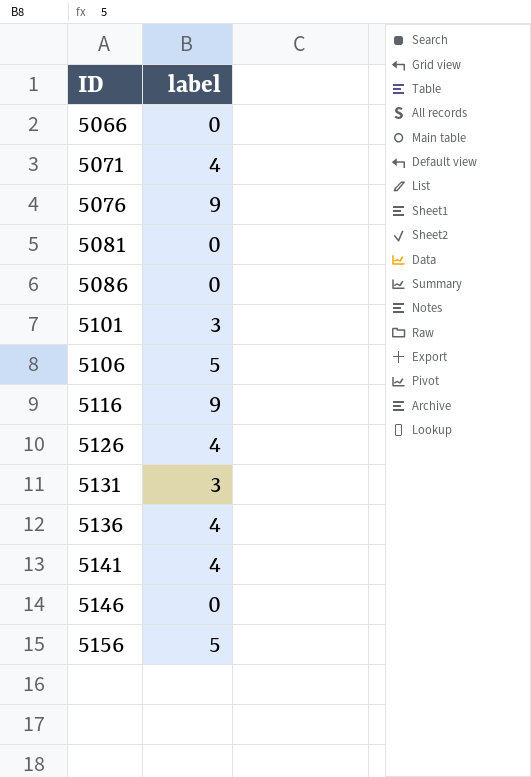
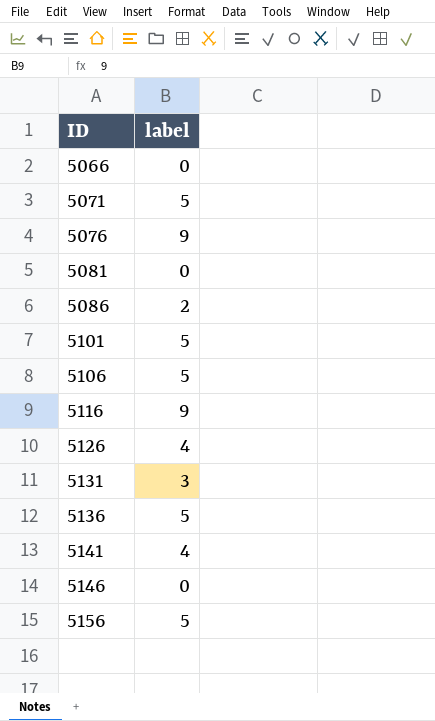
5071 | label: 4 -> 5
5086 | label: 0 -> 2
5101 | label: 3 -> 5
5136 | label: 4 -> 5

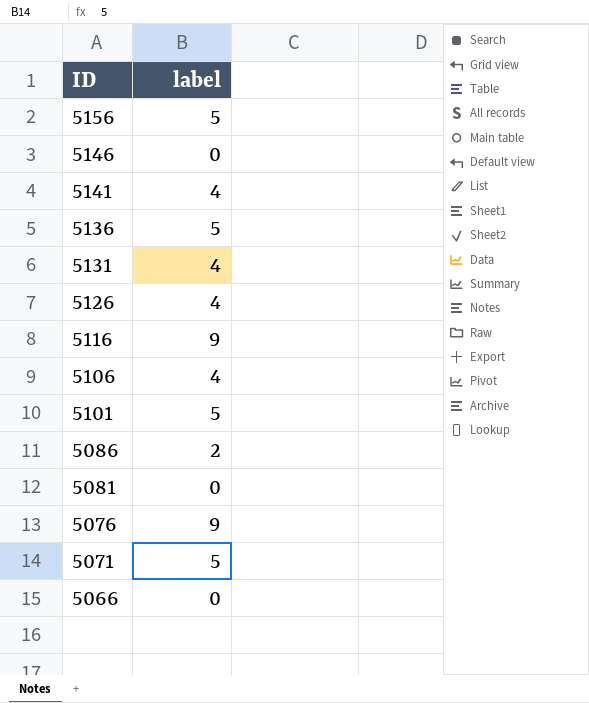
row order: ID ascending -> ID descending
5131 | label: 3 -> 4
5106 | label: 5 -> 4

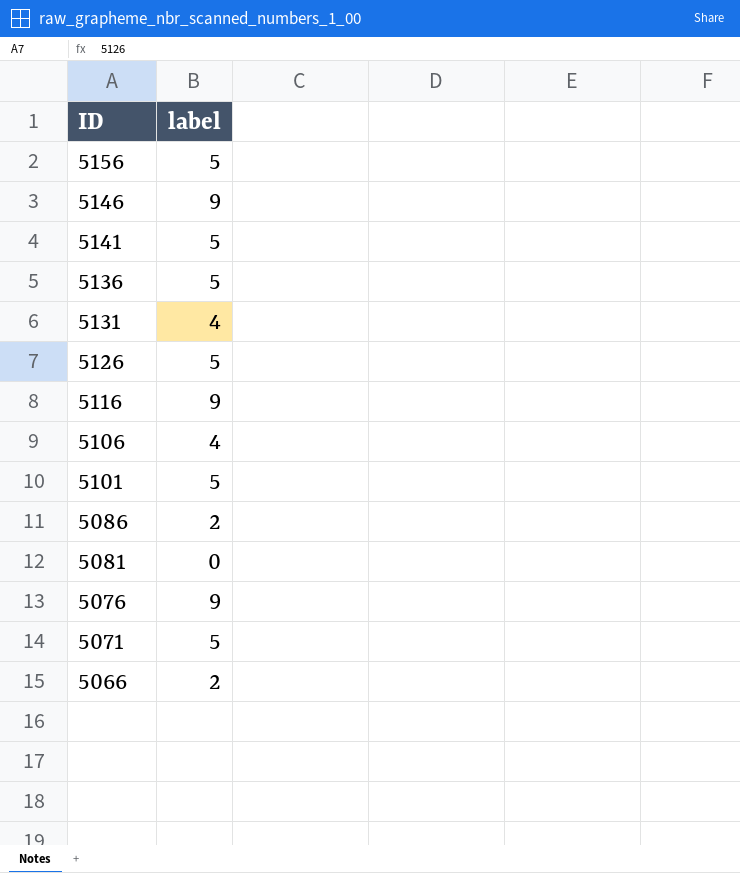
5146 | label: 0 -> 9
5141 | label: 4 -> 5
5126 | label: 4 -> 5
5066 | label: 0 -> 2

